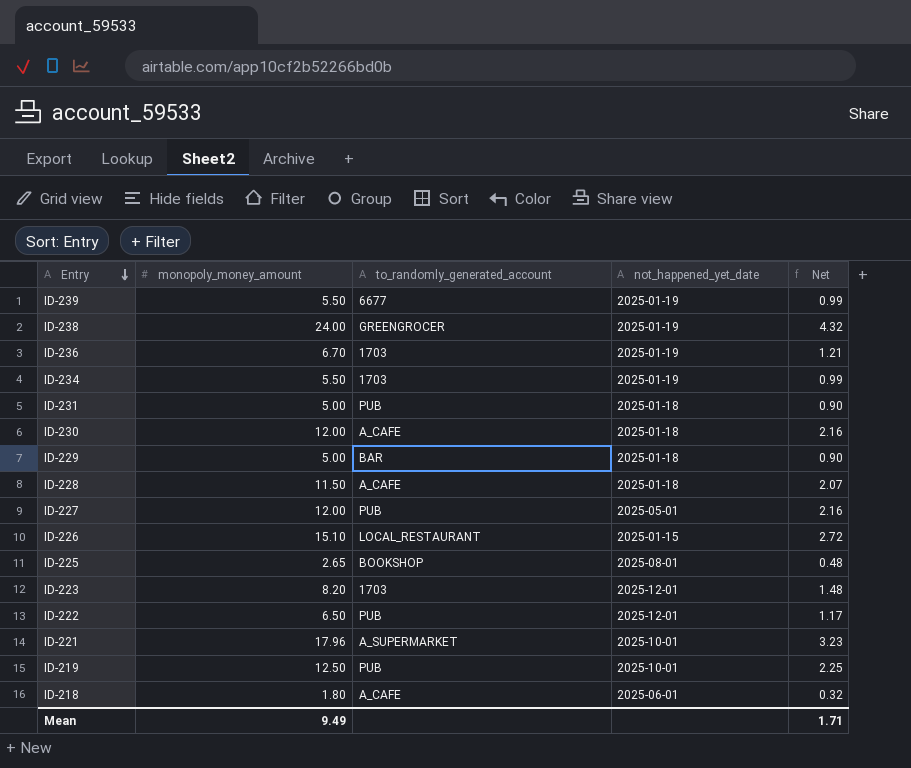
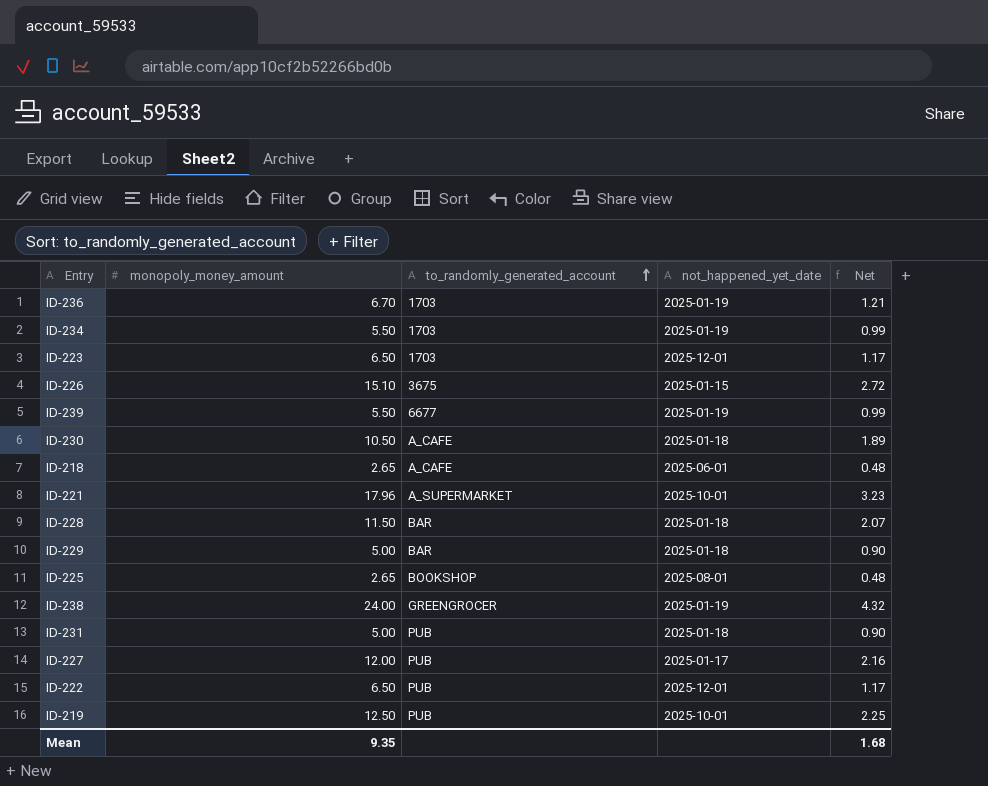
row order: Entry descending -> to_randomly_generated_account ascending
ID-223 | monopoly_money_amount: 8.20 -> 6.50
ID-223 | Net: 1.48 -> 1.17
ID-226 | to_randomly_generated_account: LOCAL_RESTAURANT -> 3675
ID-230 | monopoly_money_amount: 12.00 -> 10.50
ID-230 | Net: 2.16 -> 1.89
ID-218 | monopoly_money_amount: 1.80 -> 2.65
ID-218 | Net: 0.32 -> 0.48
ID-228 | to_randomly_generated_account: A_CAFE -> BAR
ID-227 | not_happened_yet_date: 2025-05-01 -> 2025-01-17
Mean | monopoly_money_amount: 9.49 -> 9.35
Mean | Net: 1.71 -> 1.68

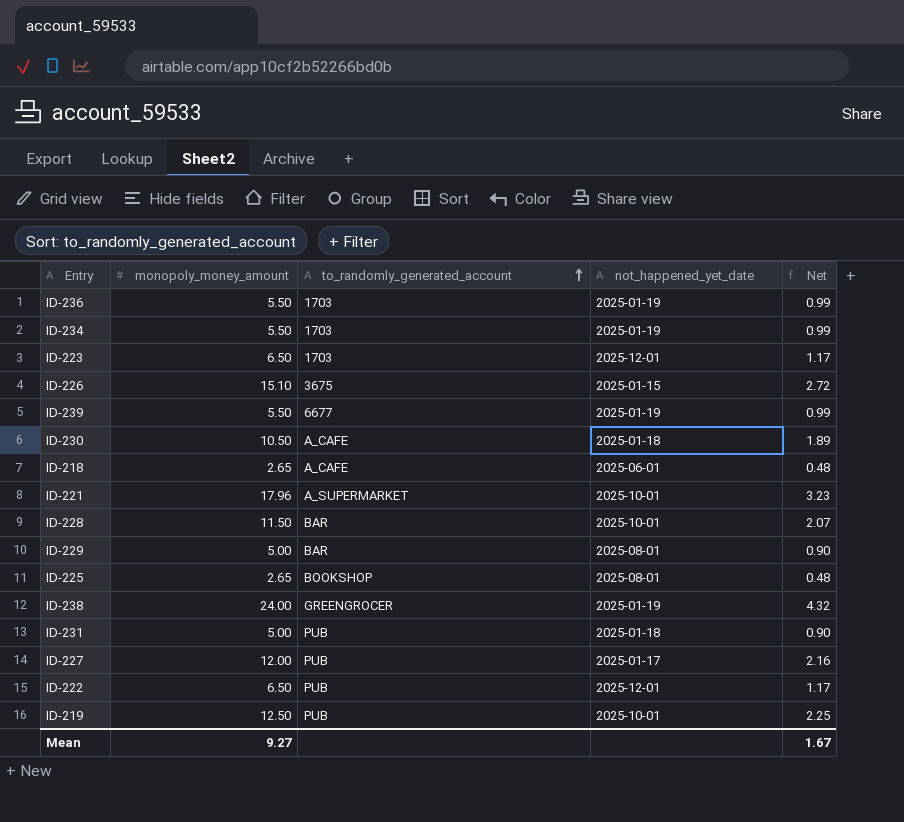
ID-236 | monopoly_money_amount: 6.70 -> 5.50
ID-236 | Net: 1.21 -> 0.99
ID-228 | not_happened_yet_date: 2025-01-18 -> 2025-10-01
ID-229 | not_happened_yet_date: 2025-01-18 -> 2025-08-01
Mean | monopoly_money_amount: 9.35 -> 9.27
Mean | Net: 1.68 -> 1.67

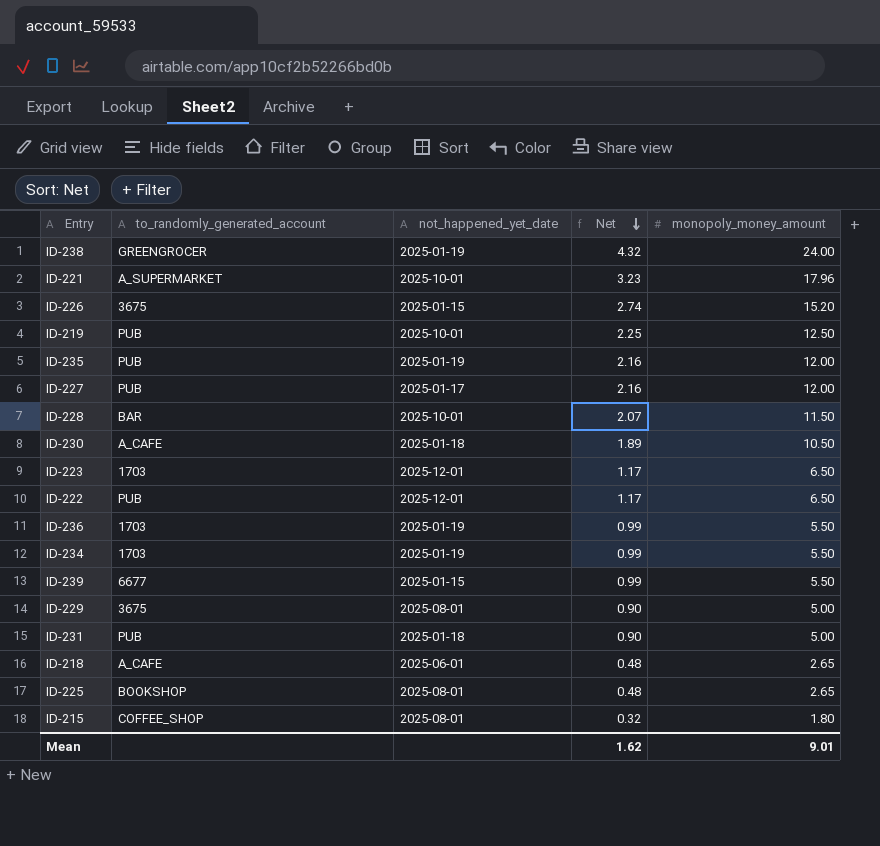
row order: to_randomly_generated_account ascending -> Net descending
column monopoly_money_amount | position: 2 -> 5
ID-226 | Net: 2.72 -> 2.74
ID-226 | monopoly_money_amount: 15.10 -> 15.20
row ID-235: none -> PUB | 2025-01-19 | 2.16 | 12.00
ID-239 | not_happened_yet_date: 2025-01-19 -> 2025-01-15
ID-229 | to_randomly_generated_account: BAR -> 3675
row ID-215: none -> COFFEE_SHOP | 2025-08-01 | 0.32 | 1.80
Mean | Net: 1.67 -> 1.62
Mean | monopoly_money_amount: 9.27 -> 9.01

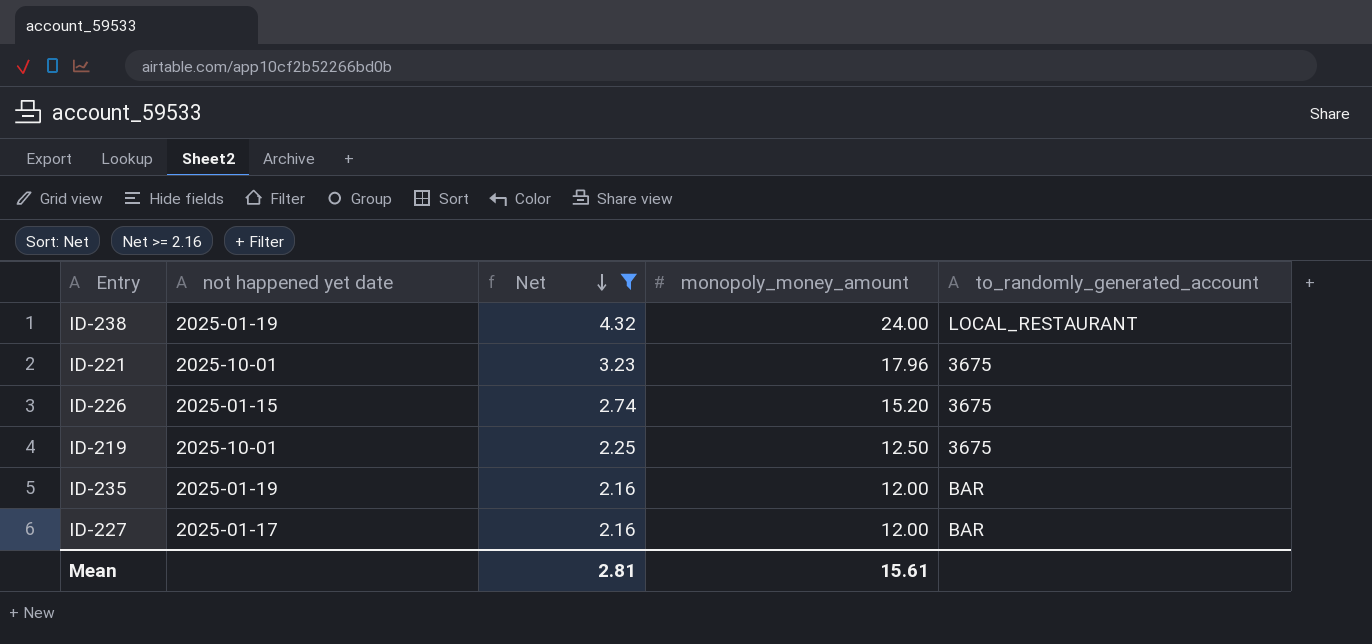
filter: none -> Net >= 2.16
column name: not_happened_yet_date -> not happened yet date
column to_randomly_generated_account | position: 2 -> 5
ID-238 | to_randomly_generated_account: GREENGROCER -> LOCAL_RESTAURANT
ID-221 | to_randomly_generated_account: A_SUPERMARKET -> 3675
ID-219 | to_randomly_generated_account: PUB -> 3675
ID-235 | to_randomly_generated_account: PUB -> BAR
ID-227 | to_randomly_generated_account: PUB -> BAR
Mean | Net: 1.62 -> 2.81
Mean | monopoly_money_amount: 9.01 -> 15.61

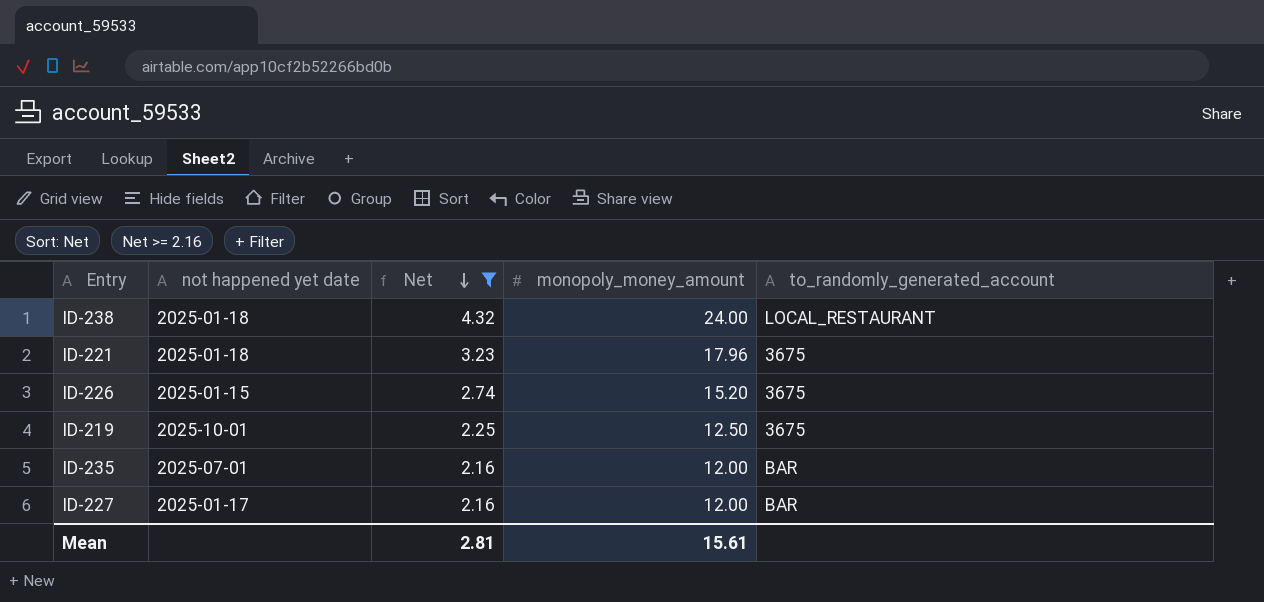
ID-238 | not happened yet date: 2025-01-19 -> 2025-01-18
ID-221 | not happened yet date: 2025-10-01 -> 2025-01-18
ID-235 | not happened yet date: 2025-01-19 -> 2025-07-01

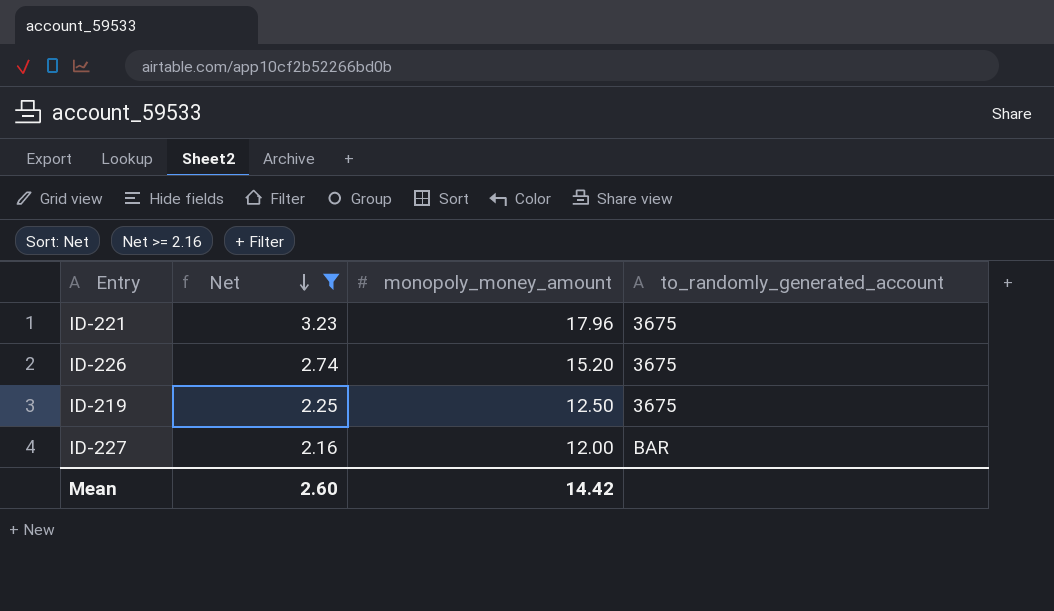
column not happened yet date | position: 2 -> none
row ID-238: 2025-01-18 | 4.32 | 24.00 | LOCAL_RESTAURANT -> none
row ID-235: 2025-07-01 | 2.16 | 12.00 | BAR -> none
Mean | Net: 2.81 -> 2.60
Mean | monopoly_money_amount: 15.61 -> 14.42

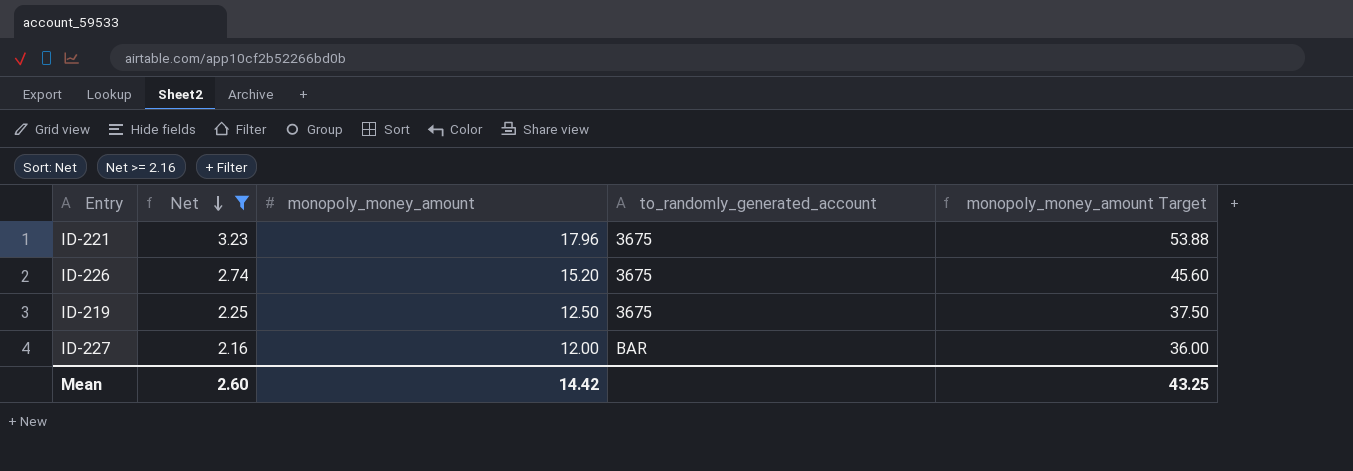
column monopoly_money_amount Target | formula: none -> [monopoly_money_amount] * 3

